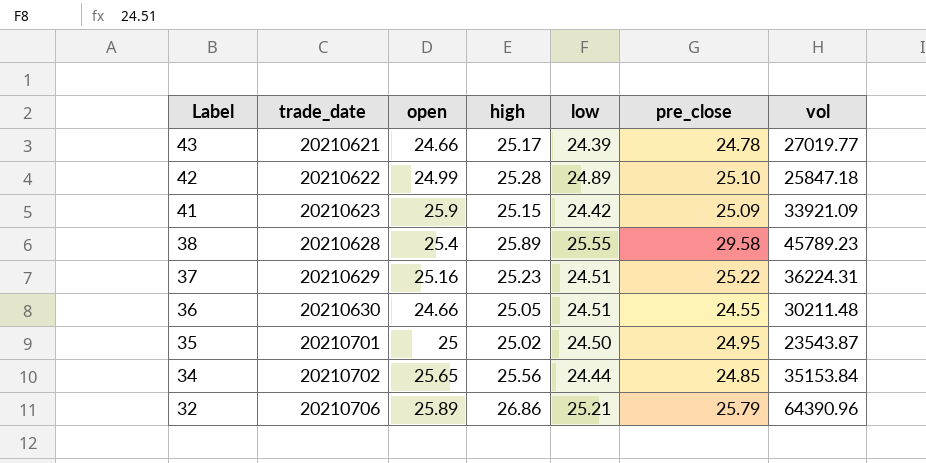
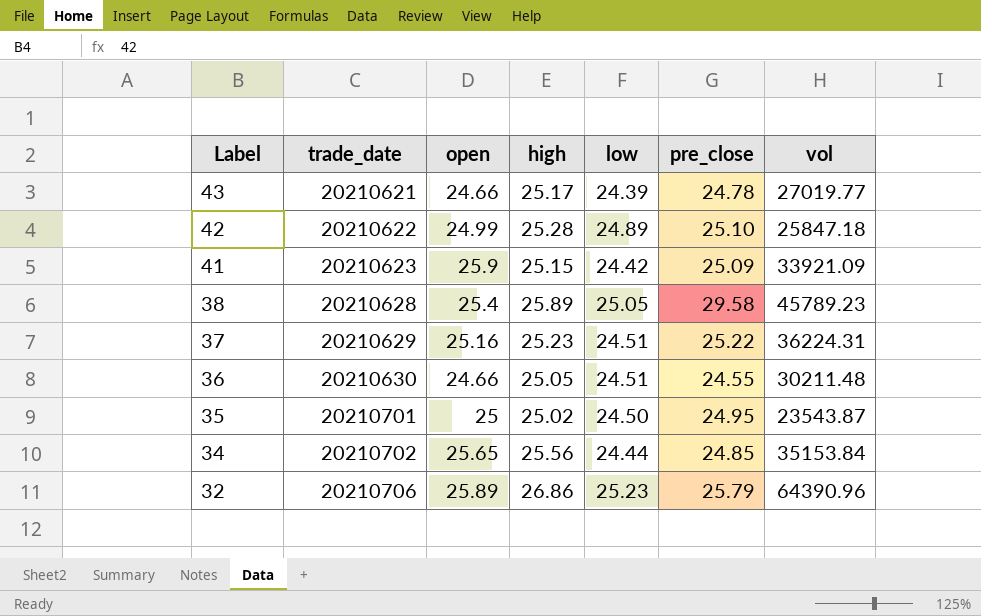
38 | low: 25.55 -> 25.05
32 | low: 25.21 -> 25.23

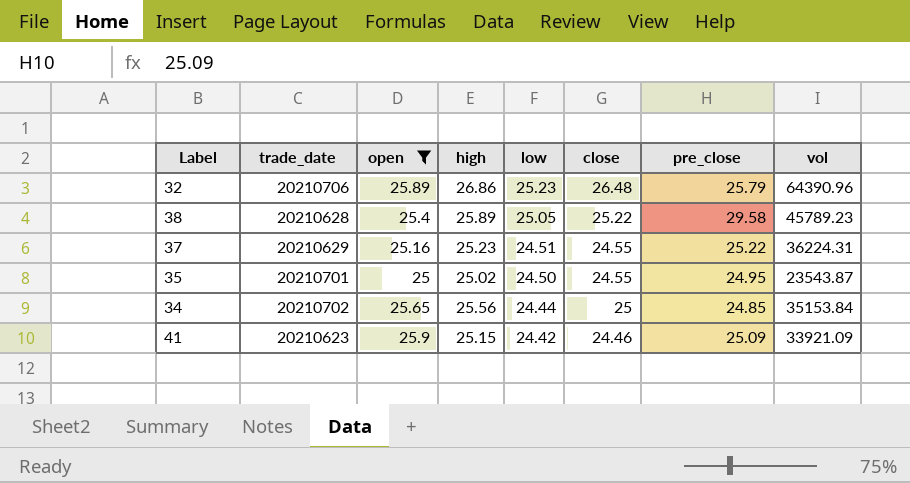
filter: none -> open >= 25
row order: Label descending -> low descending
column close | position: none -> 6

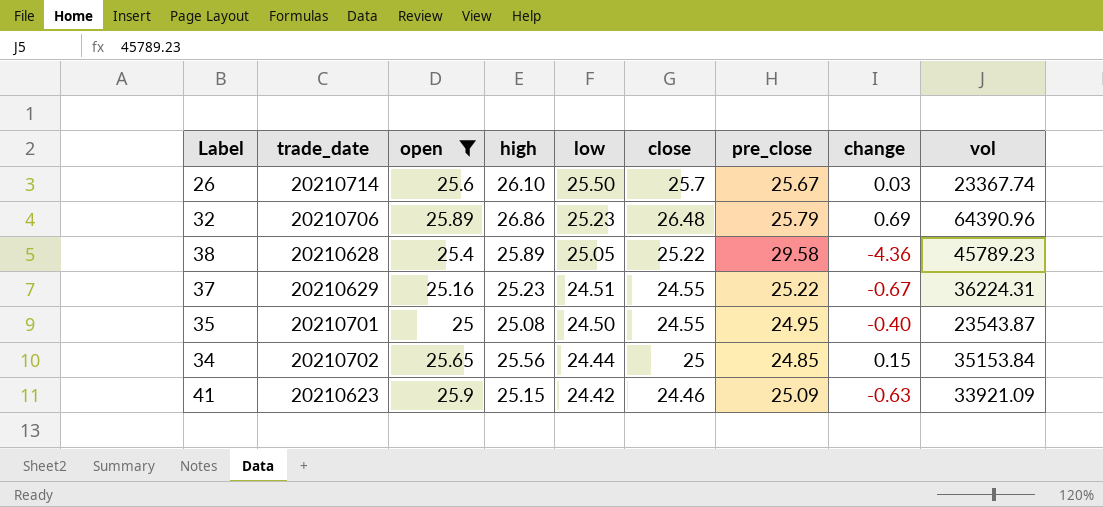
column change | formula: none -> [close] - [pre_close]
row 26: none -> 20210714 | 25.6 | 26.10 | 25.50 | 25.7 | 25.67 | 0.03 | 23367.74
35 | high: 25.02 -> 25.08

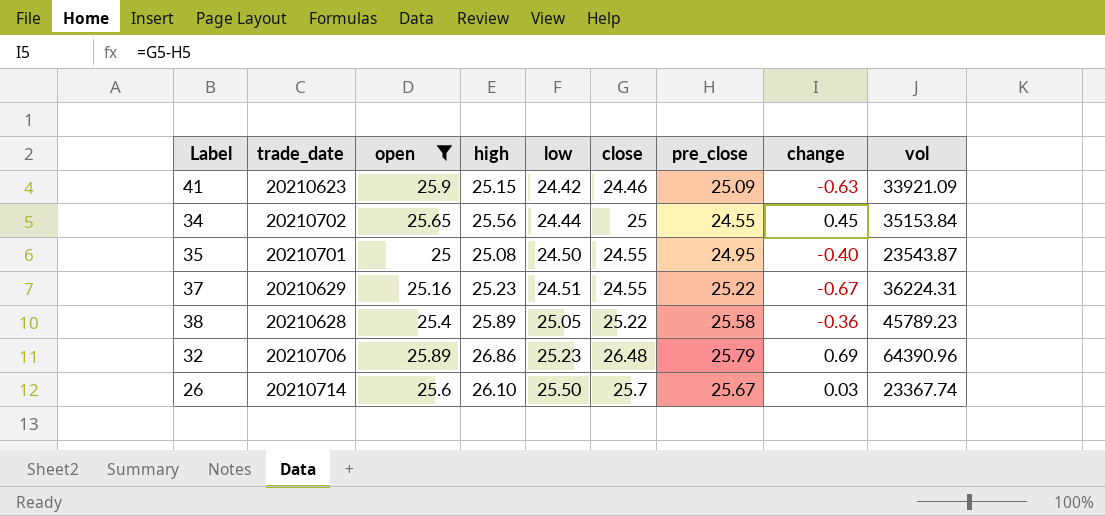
row order: low descending -> low ascending
34 | pre_close: 24.85 -> 24.55
34 | change: 0.15 -> 0.45
38 | pre_close: 29.58 -> 25.58
38 | change: -4.36 -> -0.36

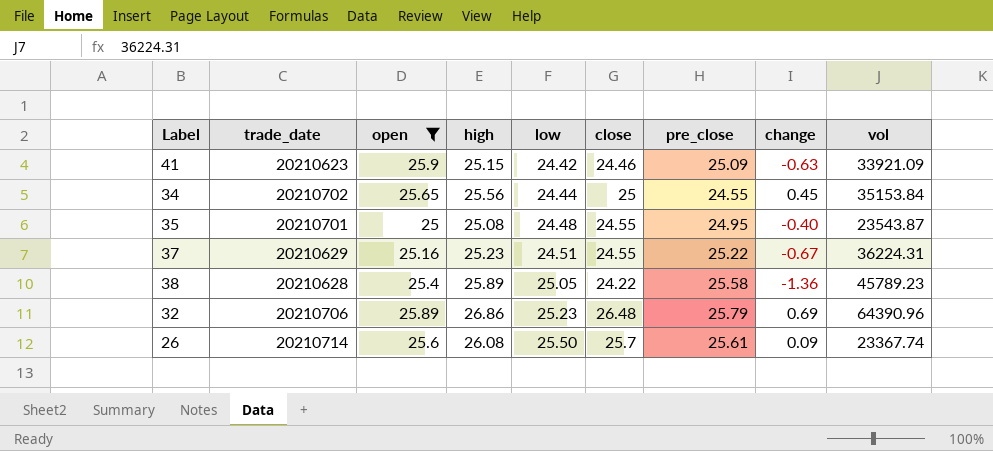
35 | low: 24.50 -> 24.48
38 | close: 25.22 -> 24.22
38 | change: -0.36 -> -1.36
26 | high: 26.10 -> 26.08
26 | pre_close: 25.67 -> 25.61
26 | change: 0.03 -> 0.09

